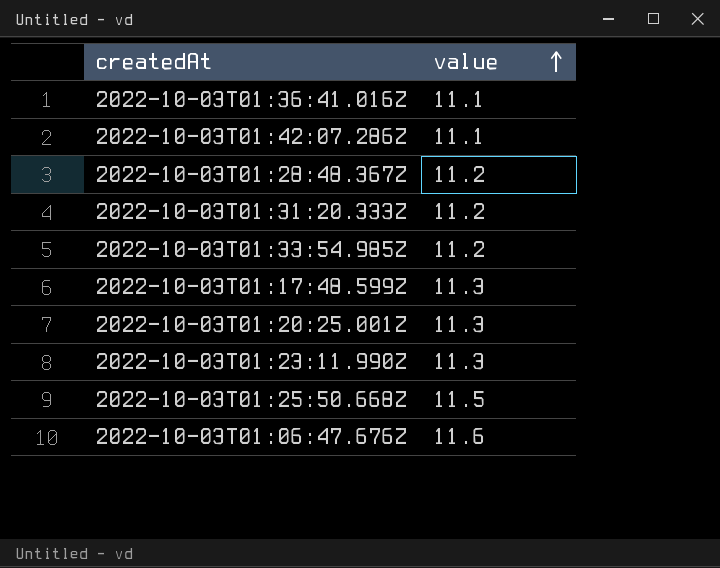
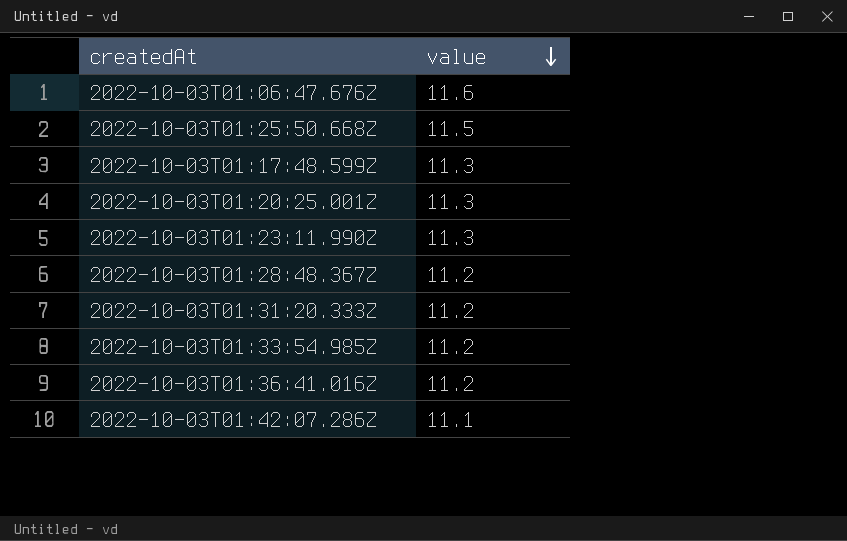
row order: value ascending -> value descending
2022-10-03T01:36:41.016Z | value: 11.1 -> 11.2

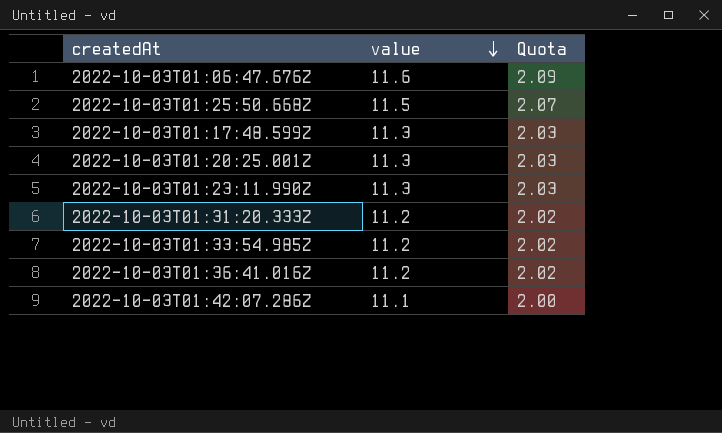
column Quota | formula: none -> [value] * 0.18
row 2022-10-03T01:28:48.367Z: 11.2 -> none

